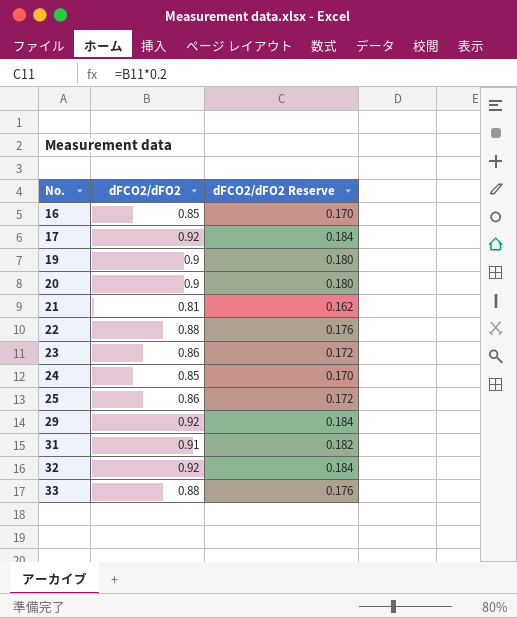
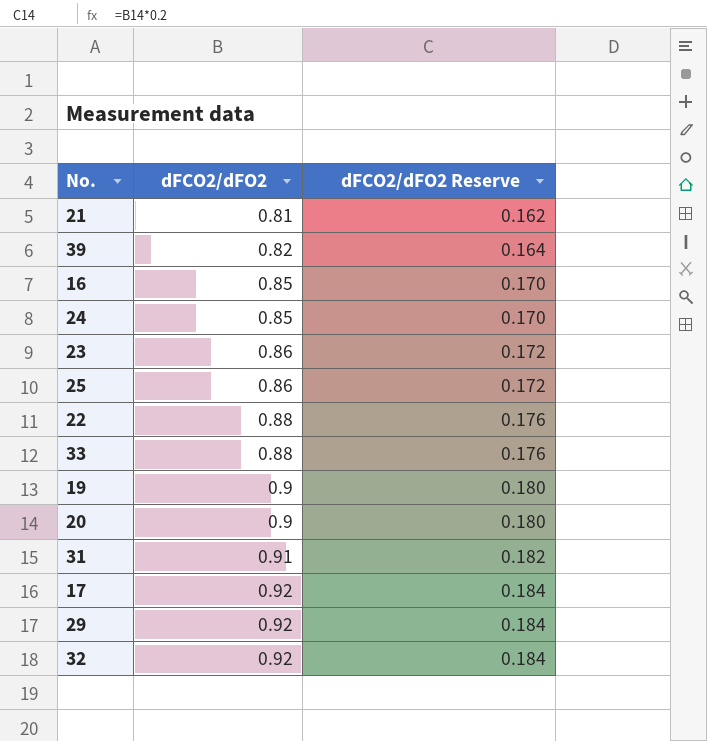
row order: No. ascending -> dFCO2/dFO2 ascending
row 39: none -> 0.82 | 0.164

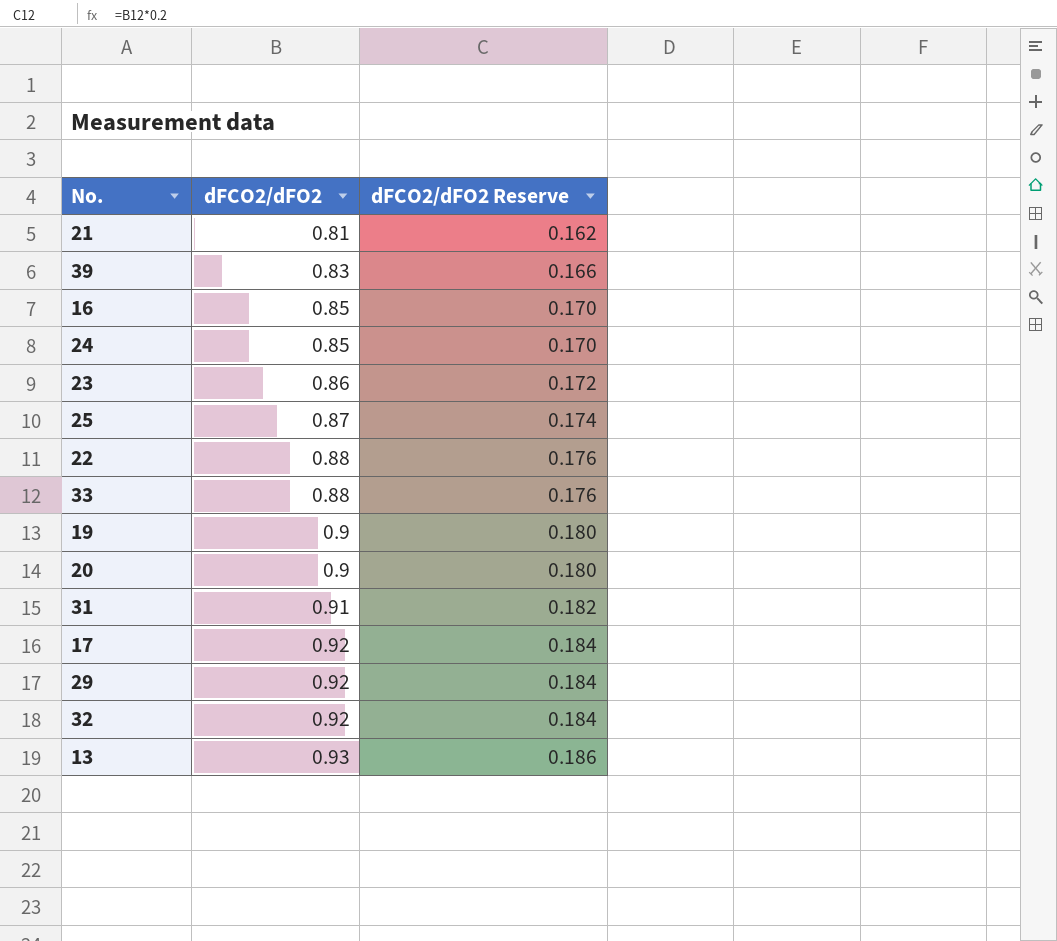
39 | dFCO2/dFO2: 0.82 -> 0.83
39 | dFCO2/dFO2 Reserve: 0.164 -> 0.166
25 | dFCO2/dFO2: 0.86 -> 0.87
25 | dFCO2/dFO2 Reserve: 0.172 -> 0.174
row 13: none -> 0.93 | 0.186

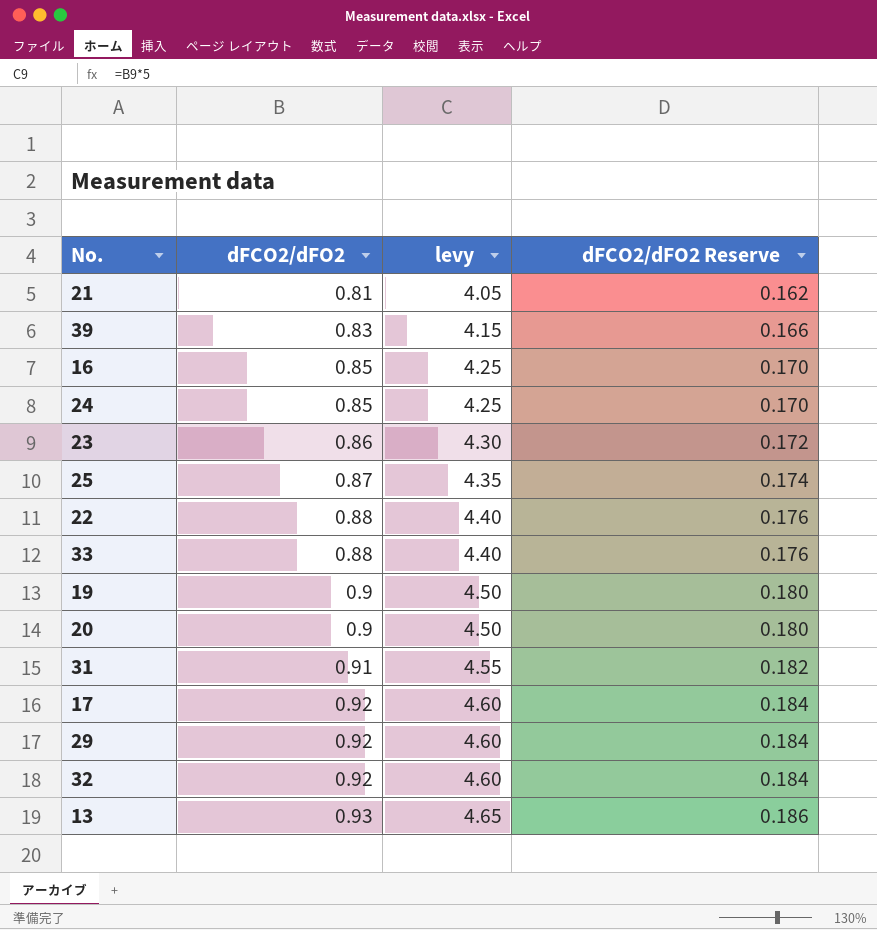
column levy | formula: none -> [dFCO2/dFO2] * 5

